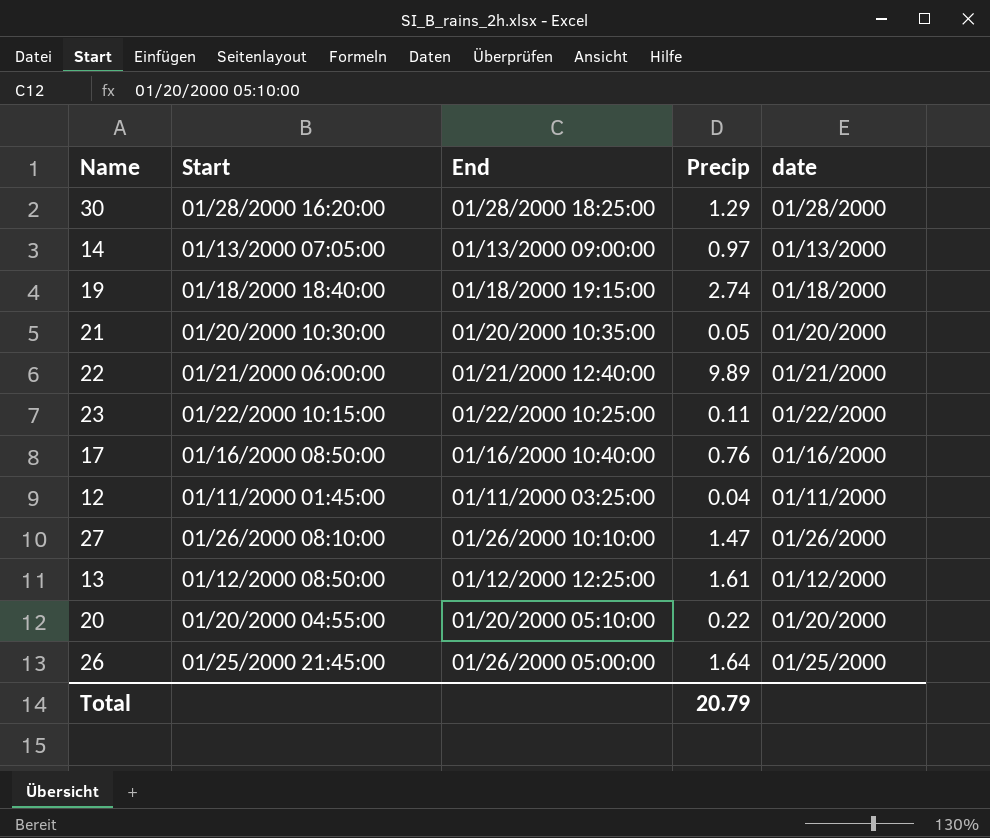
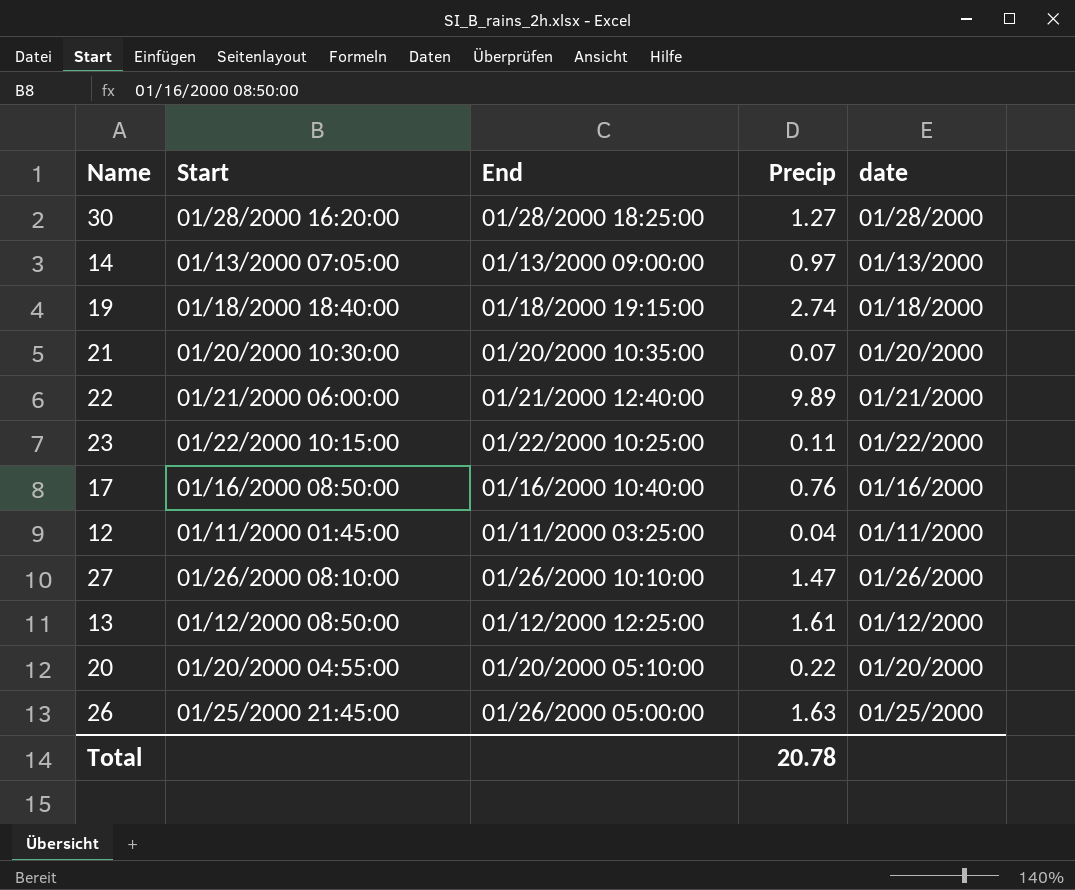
30 | Precip: 1.29 -> 1.27
21 | Precip: 0.05 -> 0.07
26 | Precip: 1.64 -> 1.63
Total | Precip: 20.79 -> 20.78

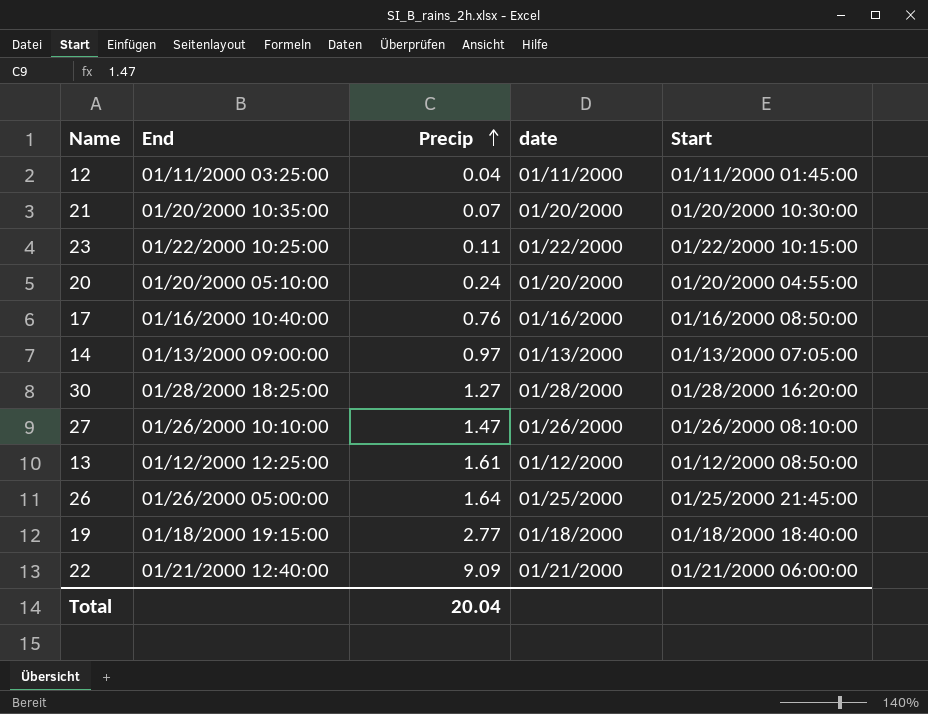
row order: none -> Precip ascending
column Start | position: 2 -> 5
20 | Precip: 0.22 -> 0.24
26 | Precip: 1.63 -> 1.64
19 | Precip: 2.74 -> 2.77
22 | Precip: 9.89 -> 9.09
Total | Precip: 20.78 -> 20.04

